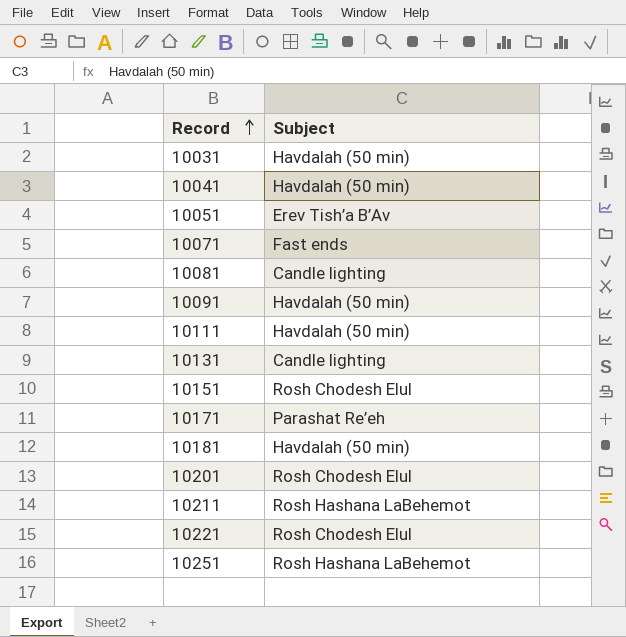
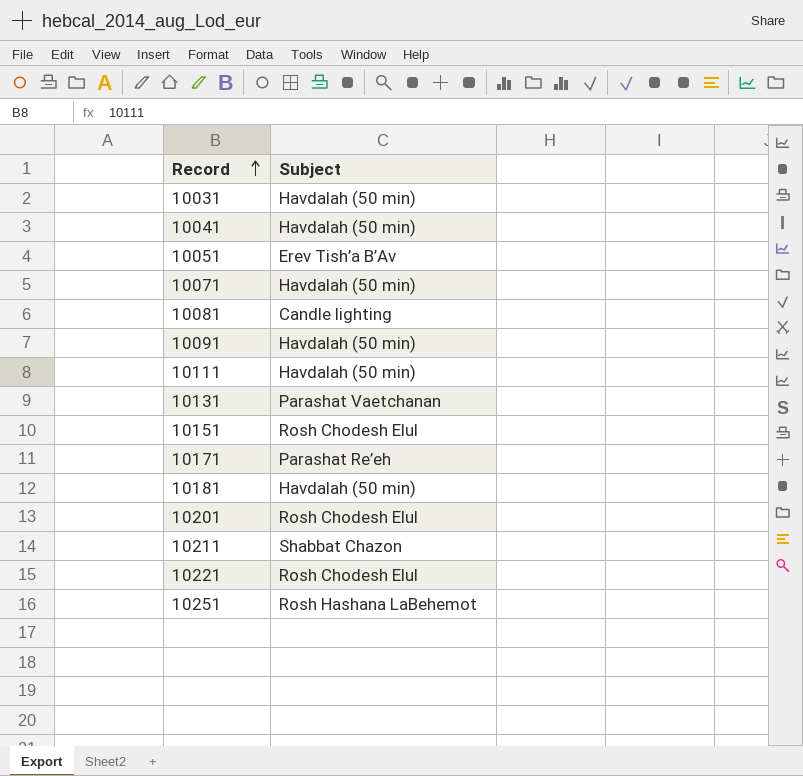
10071 | Subject: Fast ends -> Havdalah (50 min)
10131 | Subject: Candle lighting -> Parashat Vaetchanan
10211 | Subject: Rosh Hashana LaBehemot -> Shabbat Chazon

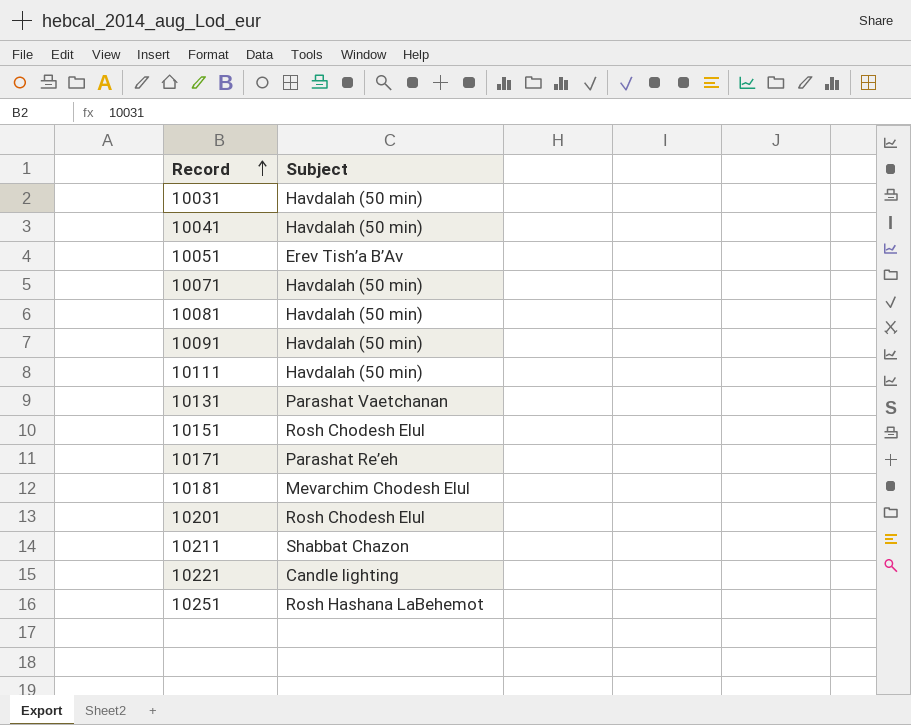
10081 | Subject: Candle lighting -> Havdalah (50 min)
10181 | Subject: Havdalah (50 min) -> Mevarchim Chodesh Elul
10221 | Subject: Rosh Chodesh Elul -> Candle lighting

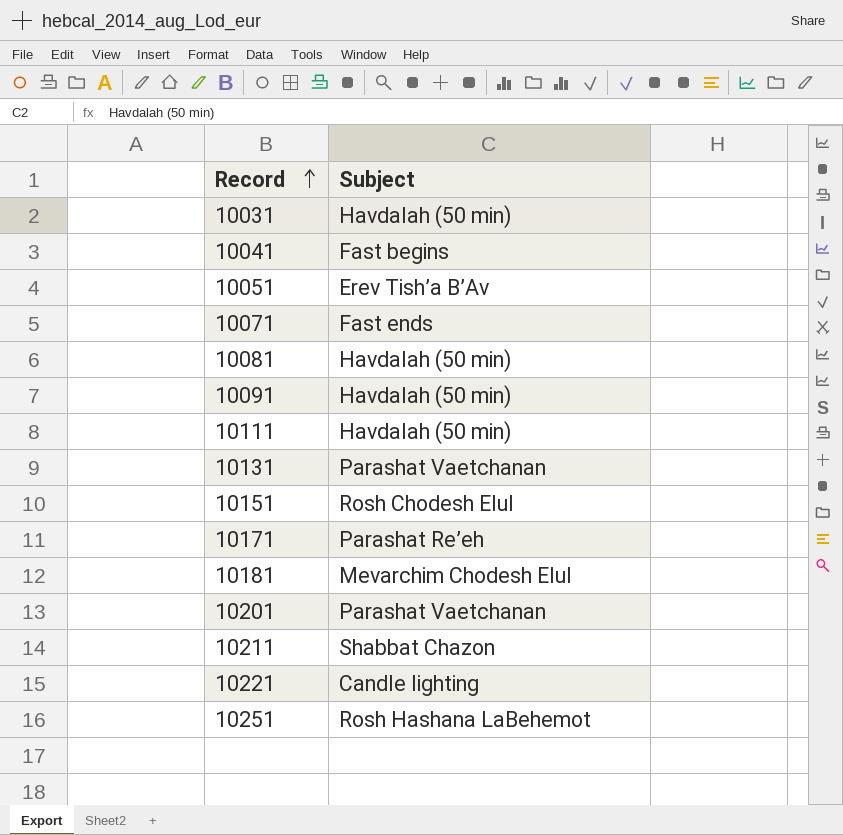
10041 | Subject: Havdalah (50 min) -> Fast begins
10071 | Subject: Havdalah (50 min) -> Fast ends
10201 | Subject: Rosh Chodesh Elul -> Parashat Vaetchanan

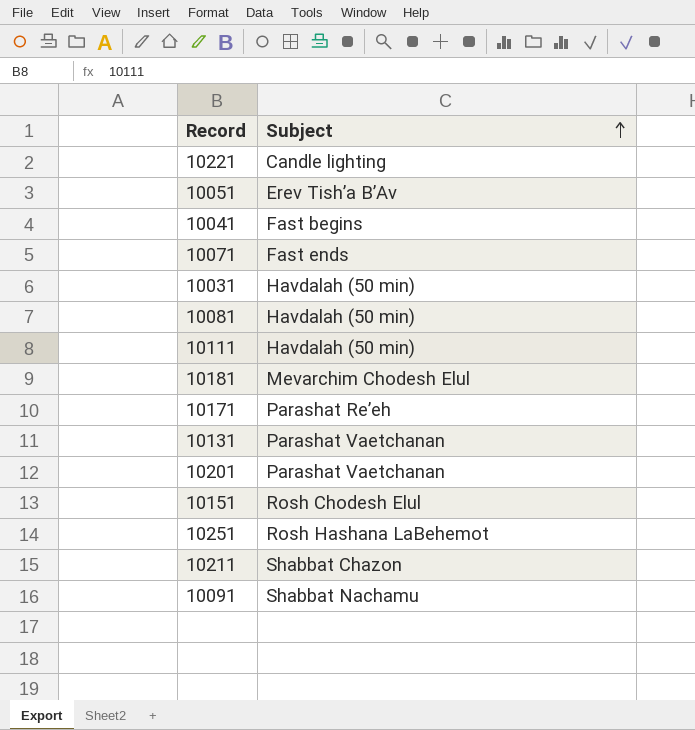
row order: Record ascending -> Subject ascending
10091 | Subject: Havdalah (50 min) -> Shabbat Nachamu

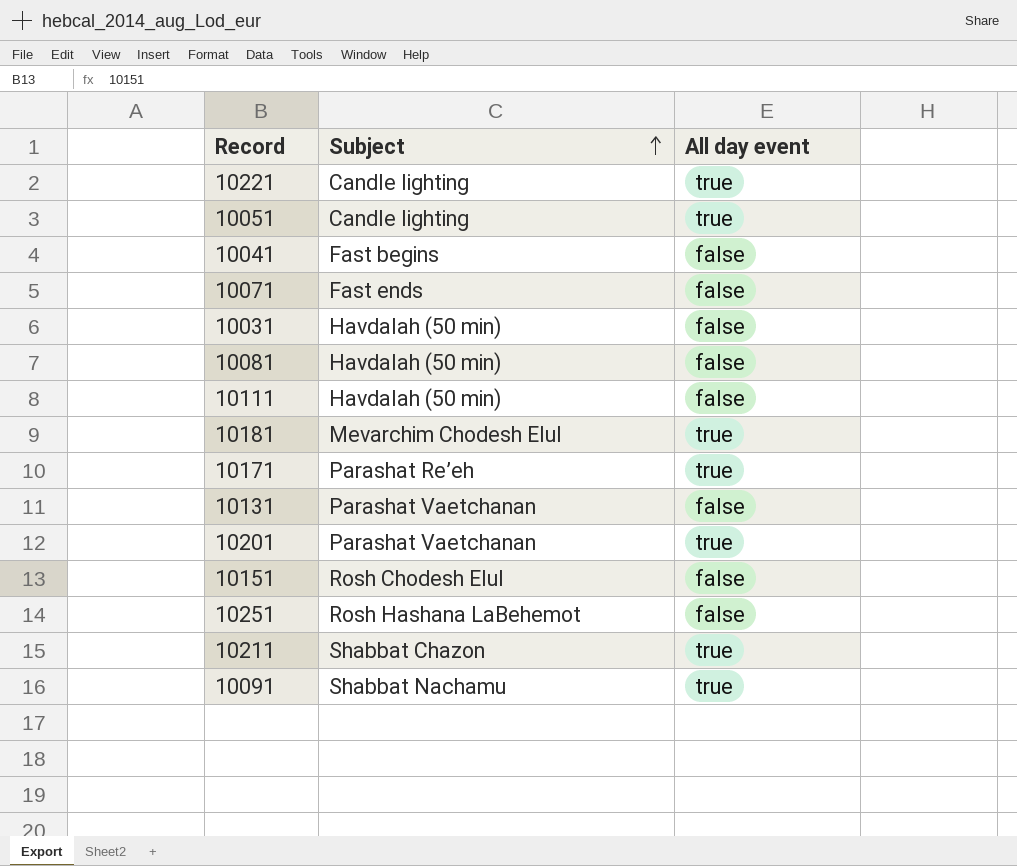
column All day event | position: none -> 3
10051 | Subject: Erev Tish’a B’Av -> Candle lighting

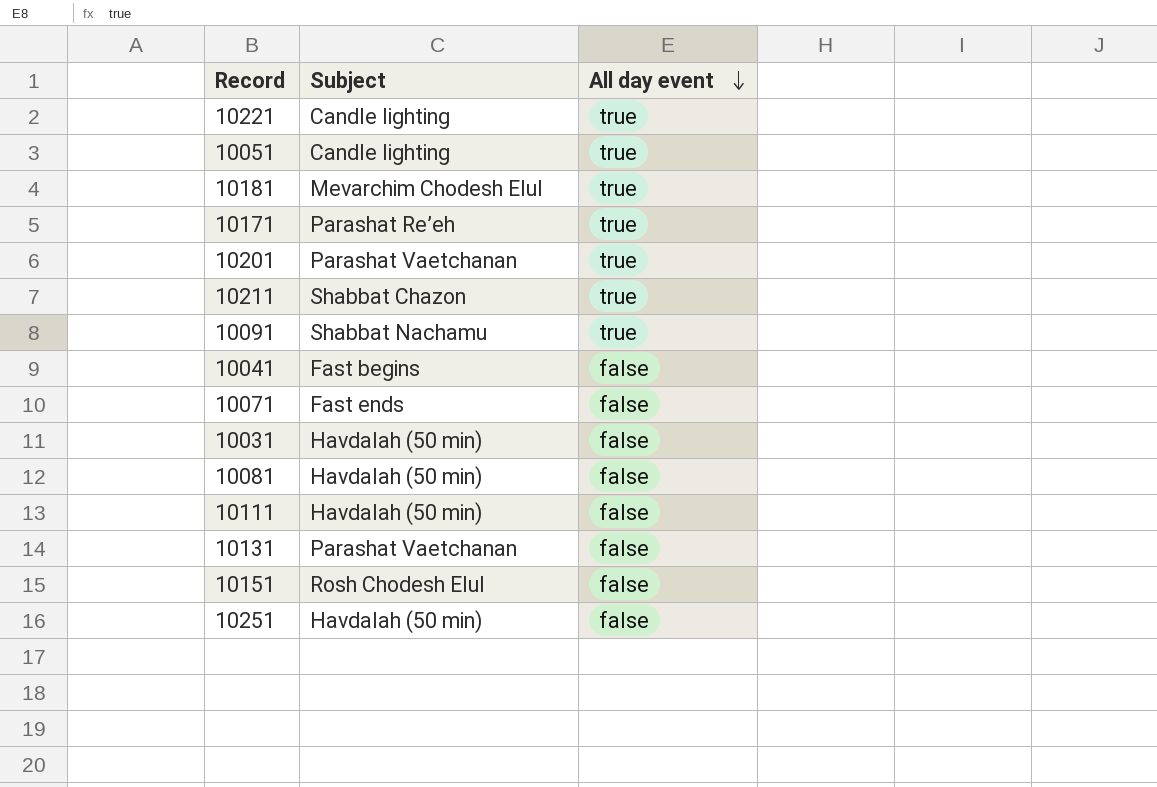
row order: Subject ascending -> All day event descending
10251 | Subject: Rosh Hashana LaBehemot -> Havdalah (50 min)

